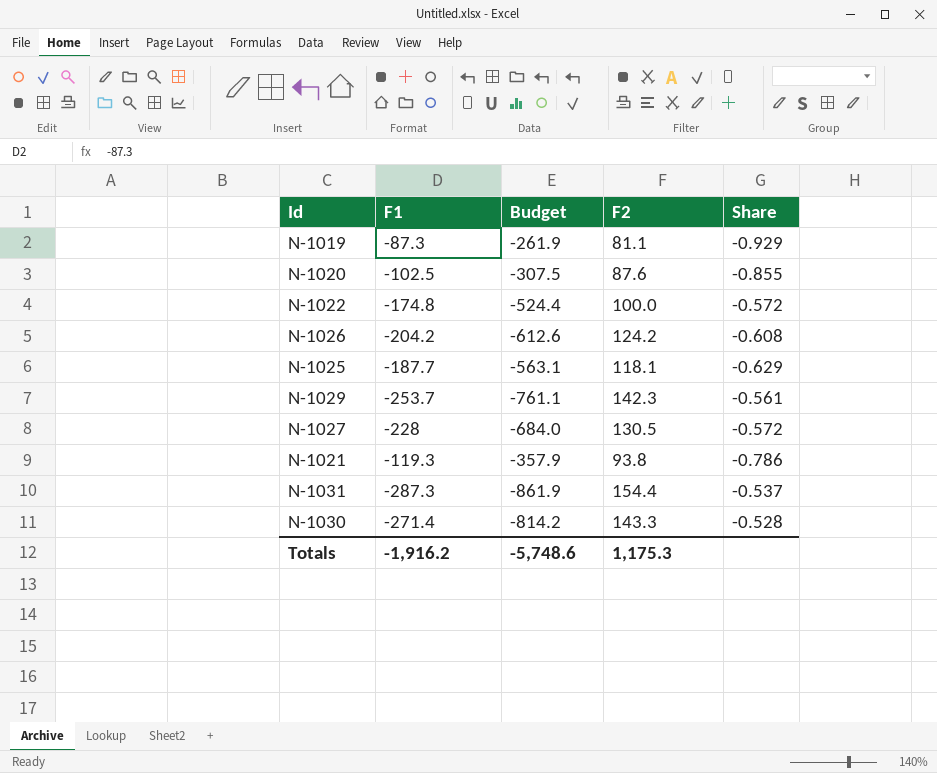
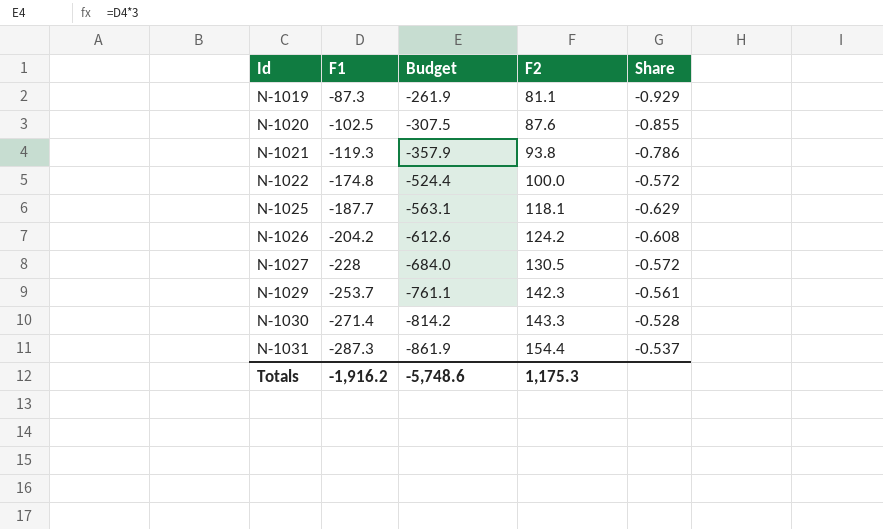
row order: none -> Id ascending

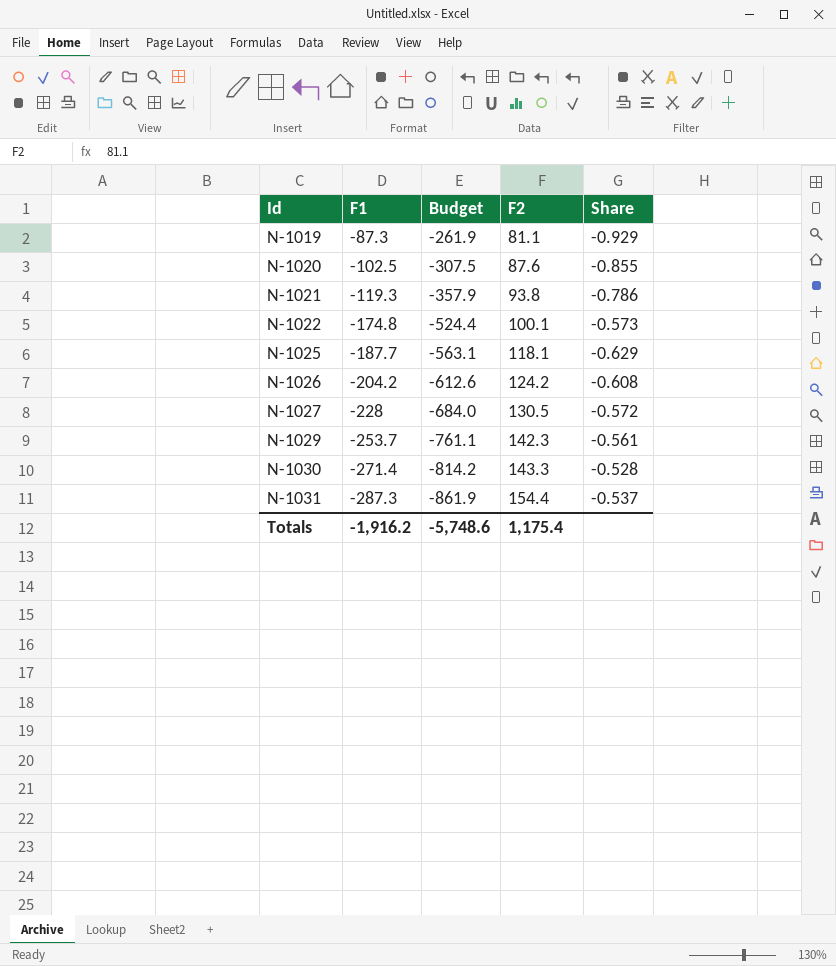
N-1022 | F2: 100.0 -> 100.1
N-1022 | Share: -0.572 -> -0.573
Totals | F2: 1,175.3 -> 1,175.4

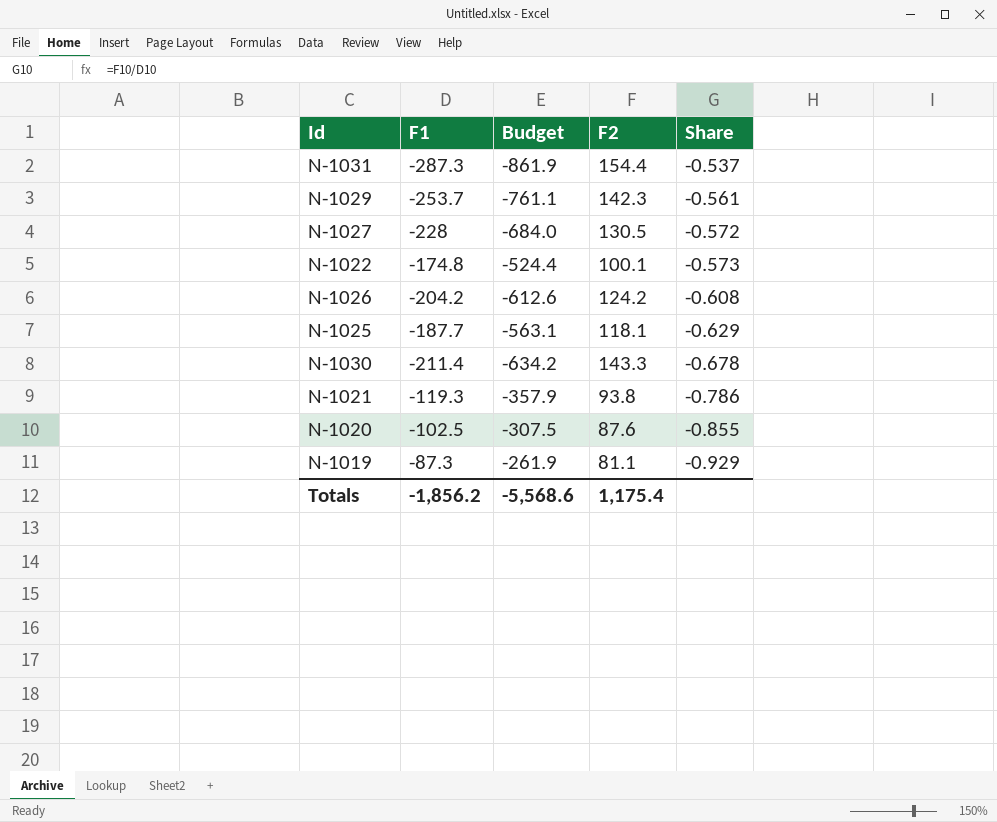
row order: Id ascending -> Share descending
N-1030 | F1: -271.4 -> -211.4
N-1030 | Budget: -814.2 -> -634.2
N-1030 | Share: -0.528 -> -0.678
Totals | F1: -1,916.2 -> -1,856.2
Totals | Budget: -5,748.6 -> -5,568.6

